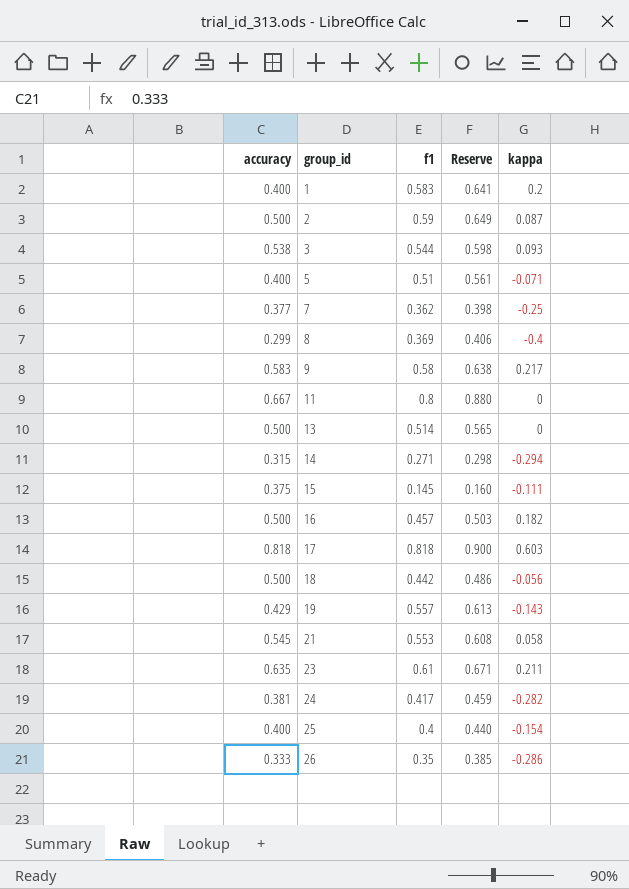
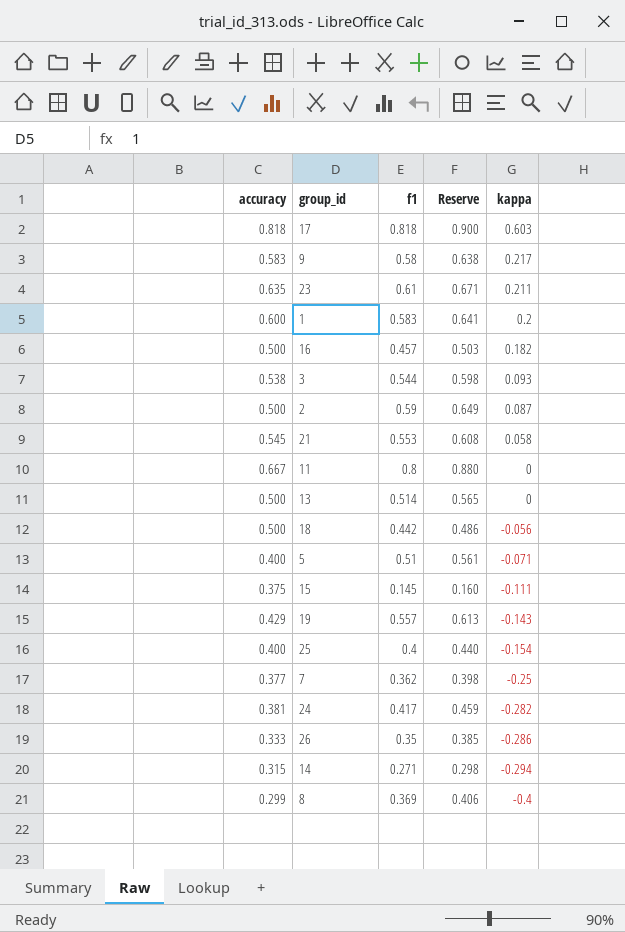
row order: group_id ascending -> kappa descending
1 | accuracy: 0.400 -> 0.600

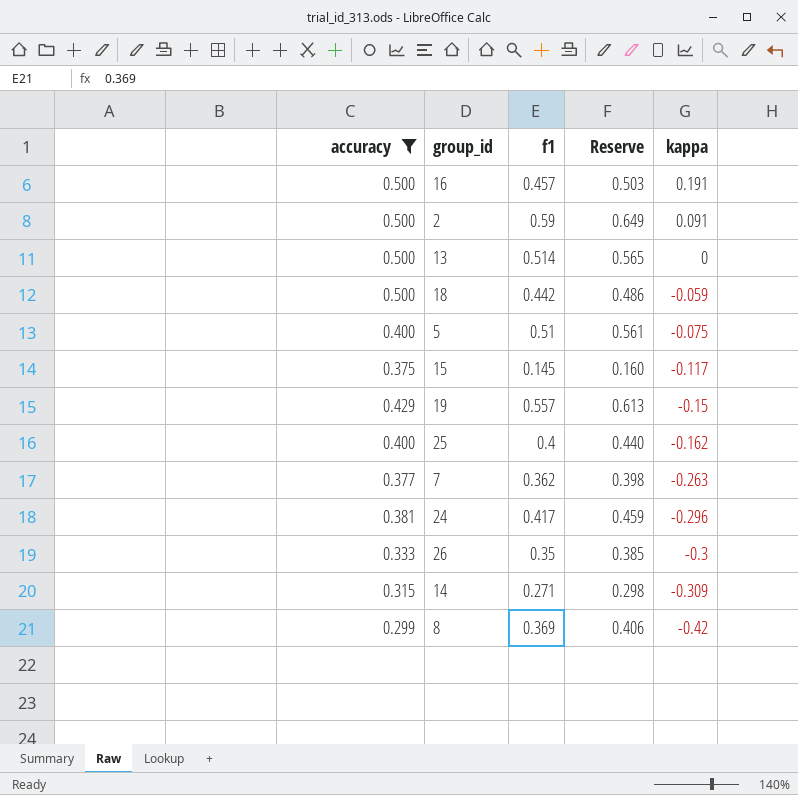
filter: none -> accuracy <= 0.500
16 | kappa: 0.182 -> 0.191
2 | kappa: 0.087 -> 0.091
18 | kappa: -0.056 -> -0.059
5 | kappa: -0.071 -> -0.075
15 | kappa: -0.111 -> -0.117
19 | kappa: -0.143 -> -0.15
25 | kappa: -0.154 -> -0.162
7 | kappa: -0.25 -> -0.263
24 | kappa: -0.282 -> -0.296
26 | kappa: -0.286 -> -0.3
14 | kappa: -0.294 -> -0.309
8 | kappa: -0.4 -> -0.42

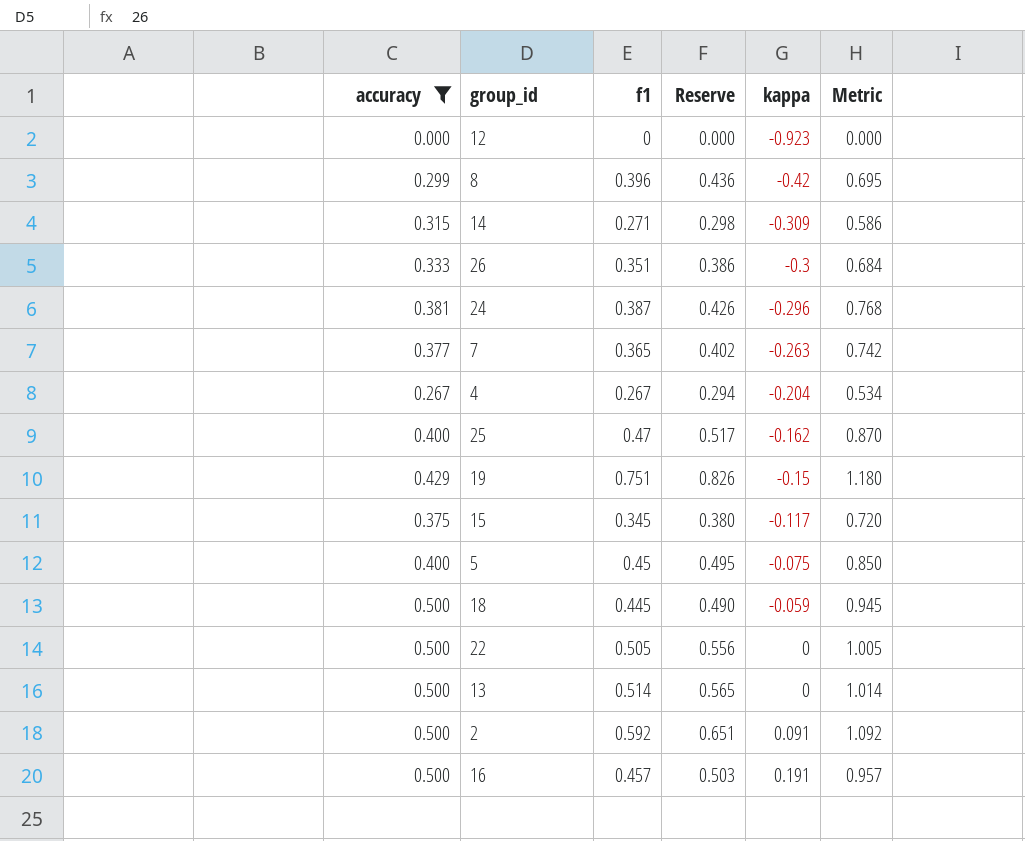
row order: kappa descending -> kappa ascending
column Metric | formula: none -> [accuracy] + [f1]
row 12: none -> 0.000 | 0 | 0.000 | -0.923 | 0.000
8 | f1: 0.369 -> 0.396
8 | Reserve: 0.406 -> 0.436
26 | f1: 0.35 -> 0.351
26 | Reserve: 0.385 -> 0.386
24 | f1: 0.417 -> 0.387
24 | Reserve: 0.459 -> 0.426
7 | f1: 0.362 -> 0.365
7 | Reserve: 0.398 -> 0.402
row 4: none -> 0.267 | 0.267 | 0.294 | -0.204 | 0.534
25 | f1: 0.4 -> 0.47
25 | Reserve: 0.440 -> 0.517
19 | f1: 0.557 -> 0.751
19 | Reserve: 0.613 -> 0.826
15 | f1: 0.145 -> 0.345
15 | Reserve: 0.160 -> 0.380
5 | f1: 0.51 -> 0.45
5 | Reserve: 0.561 -> 0.495
18 | f1: 0.442 -> 0.445
18 | Reserve: 0.486 -> 0.490
row 22: none -> 0.500 | 0.505 | 0.556 | 0 | 1.005
2 | f1: 0.59 -> 0.592
2 | Reserve: 0.649 -> 0.651

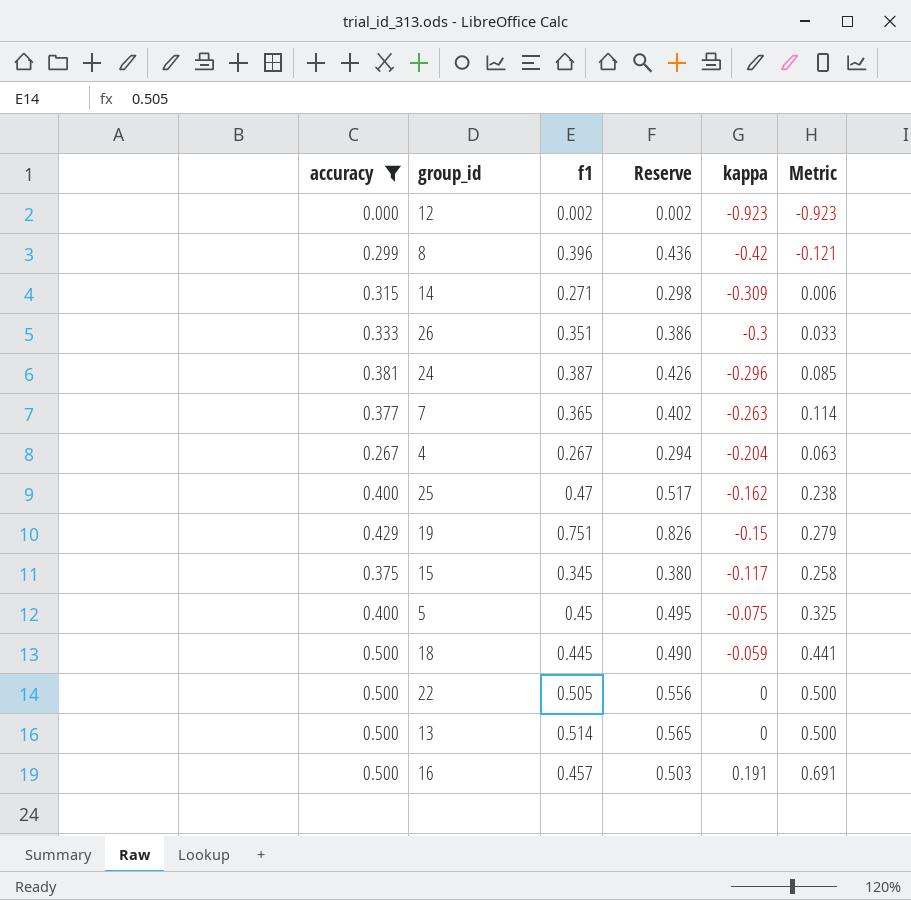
column Metric | formula: [accuracy] + [f1] -> [accuracy] + [kappa]
row 2: 0.500 | 0.592 | 0.651 | 0.091 | 1.092 -> none
12 | f1: 0 -> 0.002
12 | Reserve: 0.000 -> 0.002

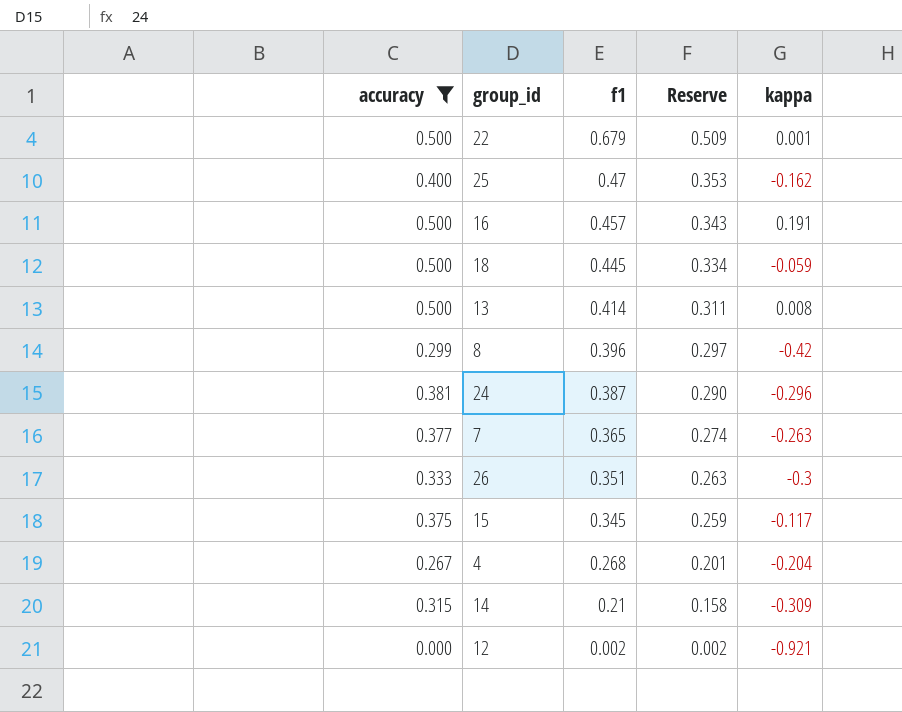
row order: kappa ascending -> f1 descending
column Metric | formula: [accuracy] + [kappa] -> none
column Reserve | formula: [f1] * 1.1 -> [f1] * 0.75
row 19: 0.429 | 0.751 | 0.826 | -0.15 | 0.279 -> none
row 5: 0.400 | 0.45 | 0.495 | -0.075 | 0.325 -> none
22 | f1: 0.505 -> 0.679
22 | kappa: 0 -> 0.001
13 | f1: 0.514 -> 0.414
13 | kappa: 0 -> 0.008
4 | f1: 0.267 -> 0.268
14 | f1: 0.271 -> 0.21
12 | kappa: -0.923 -> -0.921

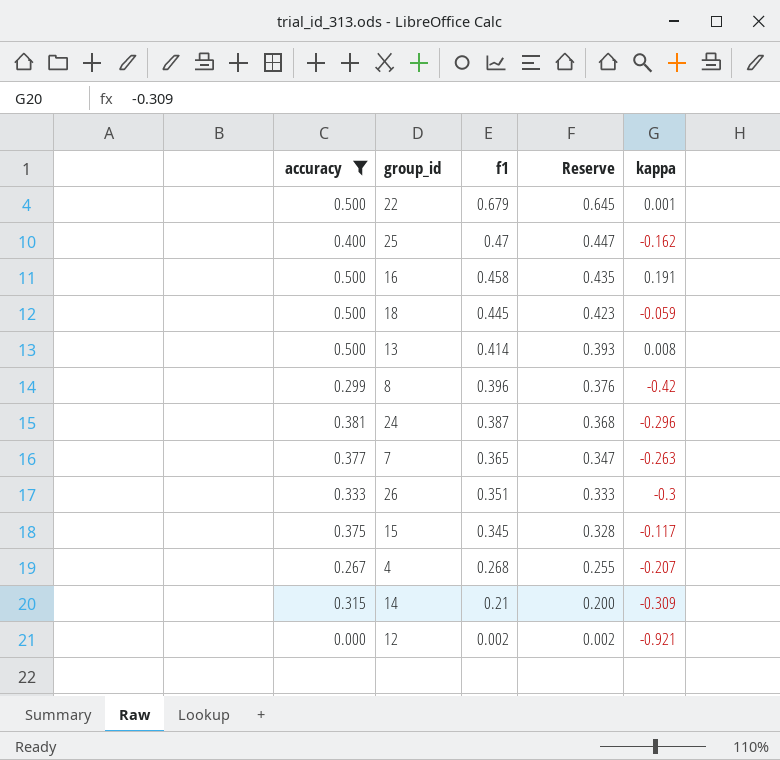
column Reserve | formula: [f1] * 0.75 -> [f1] * 0.95
16 | f1: 0.457 -> 0.458
4 | kappa: -0.204 -> -0.207

